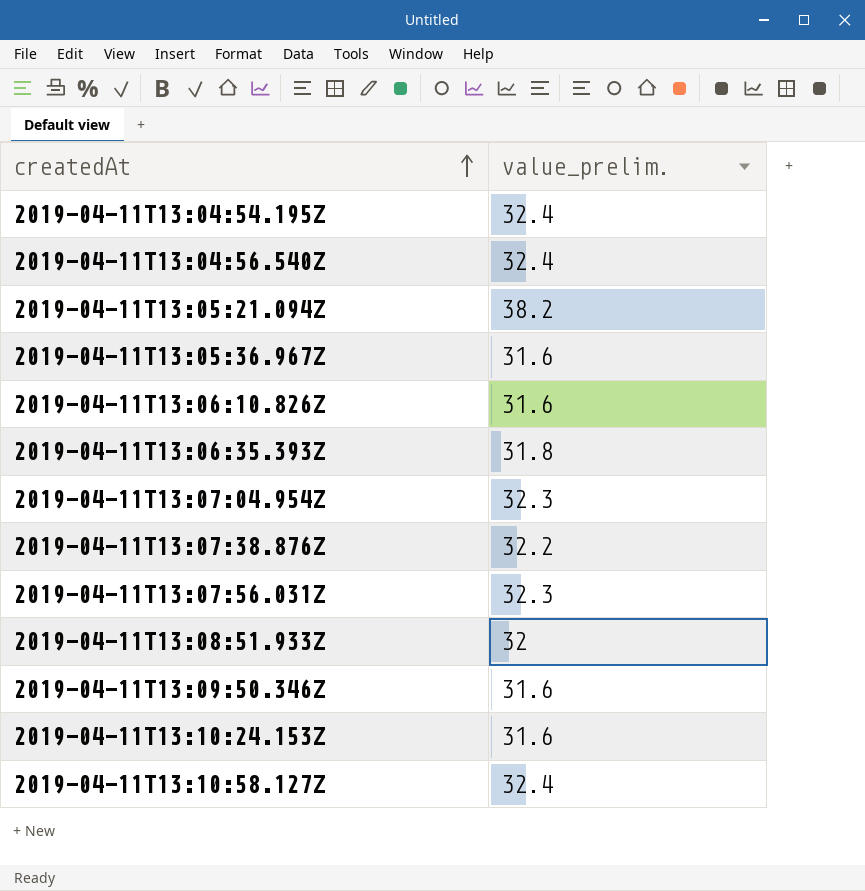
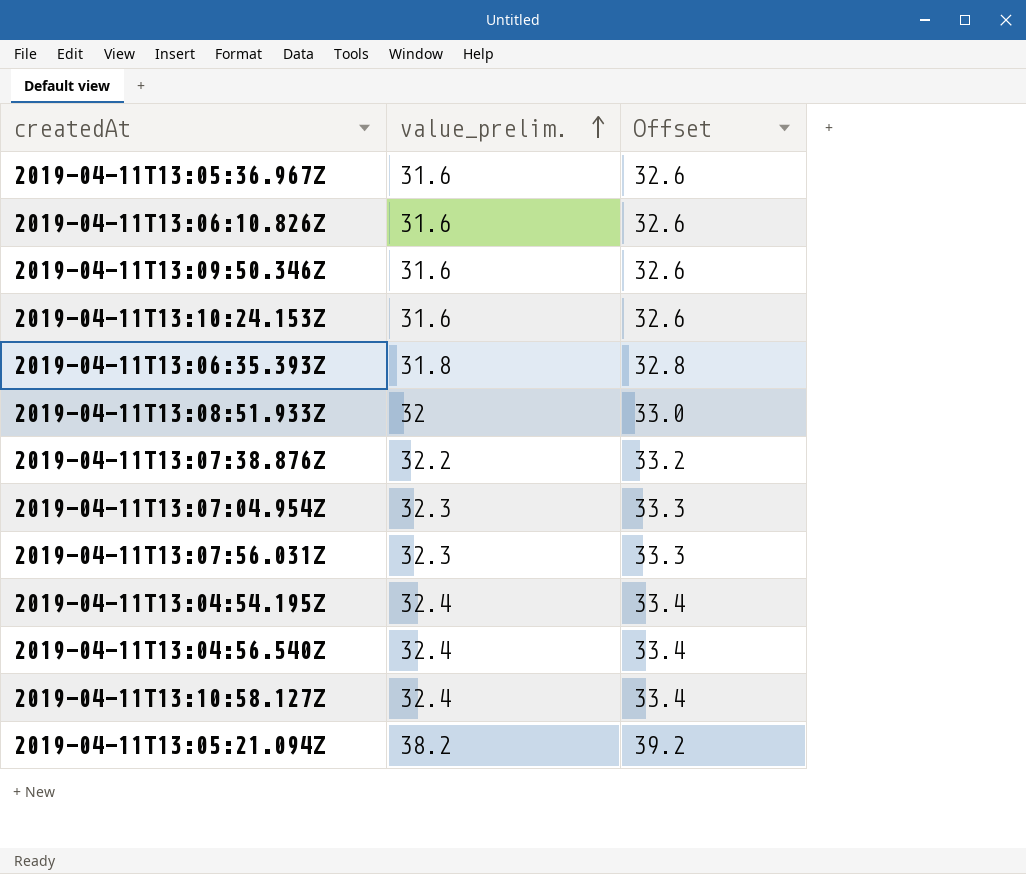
row order: createdAt ascending -> value_prelim. ascending
column Offset | formula: none -> [value_prelim.] + 1

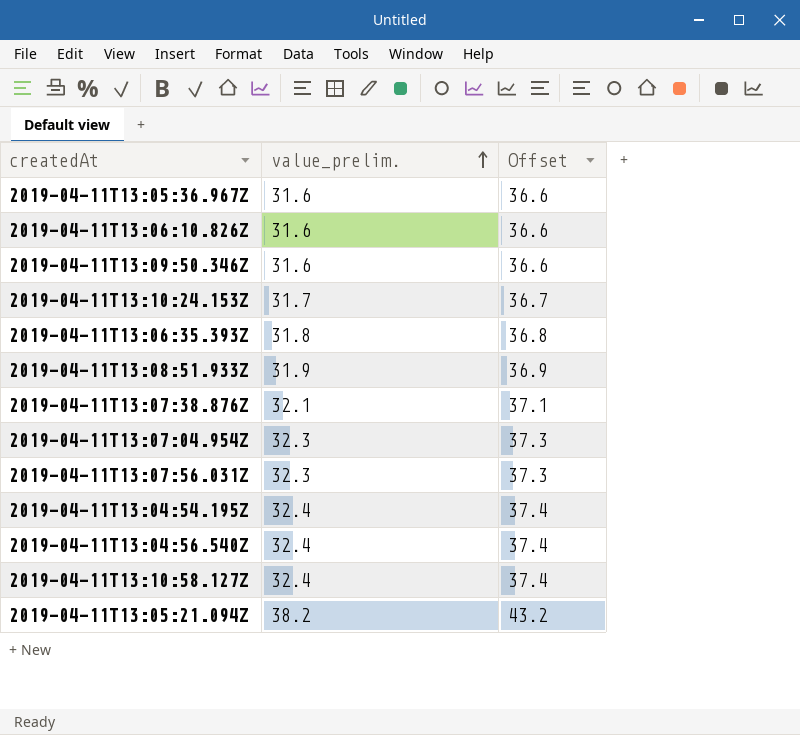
column Offset | formula: [value_prelim.] + 1 -> [value_prelim.] + 5
2019-04-11T13:10:24.153Z | value_prelim.: 31.6 -> 31.7
2019-04-11T13:08:51.933Z | value_prelim.: 32 -> 31.9
2019-04-11T13:07:38.876Z | value_prelim.: 32.2 -> 32.1

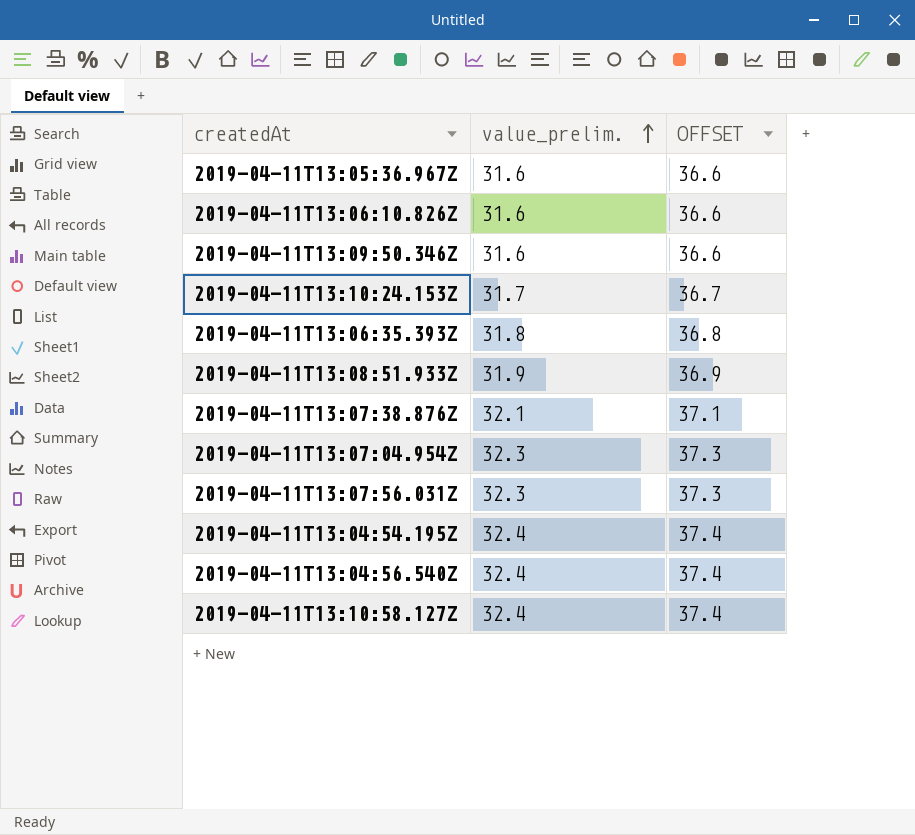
column name: Offset -> OFFSET
row 2019-04-11T13:05:21.094Z: 38.2 | 43.2 -> none

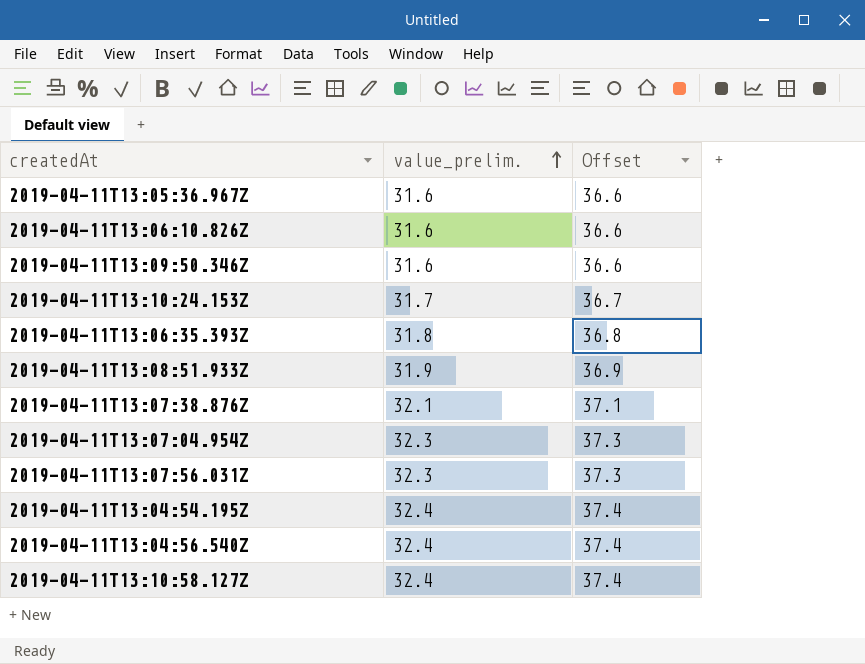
column name: OFFSET -> Offset

